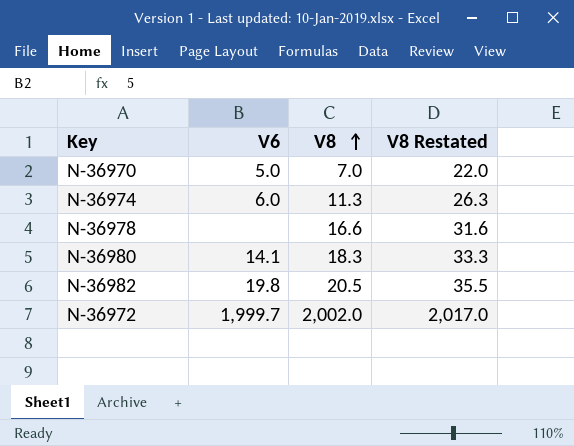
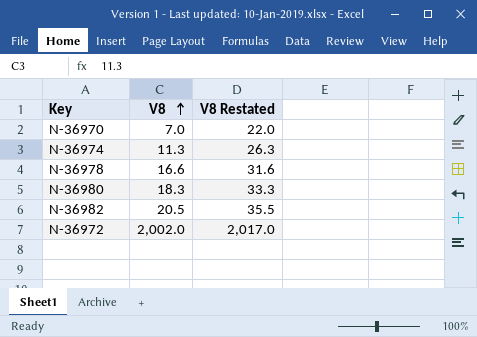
column V6 | position: 2 -> none

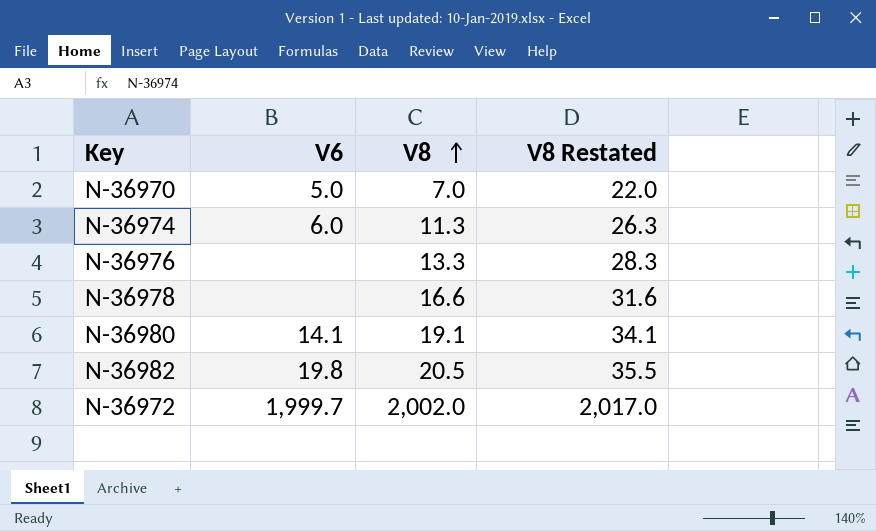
column V6 | position: none -> 2
row N-36976: none -> none | 13.3 | 28.3
N-36980 | V8: 18.3 -> 19.1
N-36980 | V8 Restated: 33.3 -> 34.1

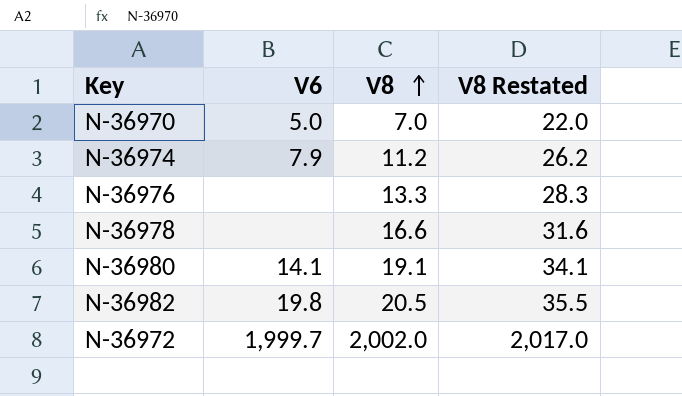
N-36974 | V6: 6.0 -> 7.9
N-36974 | V8: 11.3 -> 11.2
N-36974 | V8 Restated: 26.3 -> 26.2

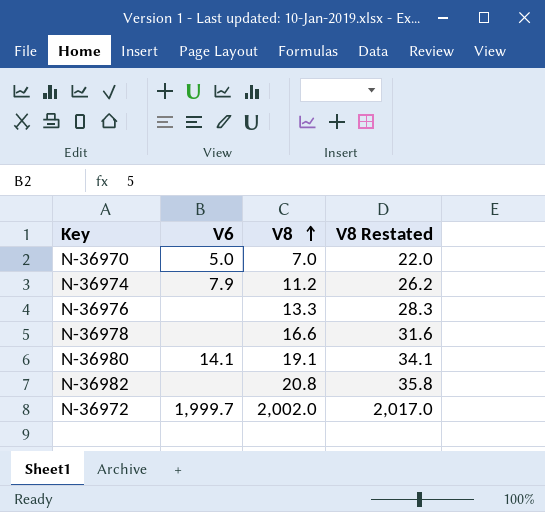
N-36982 | V6: 19.8 -> none
N-36982 | V8: 20.5 -> 20.8
N-36982 | V8 Restated: 35.5 -> 35.8

